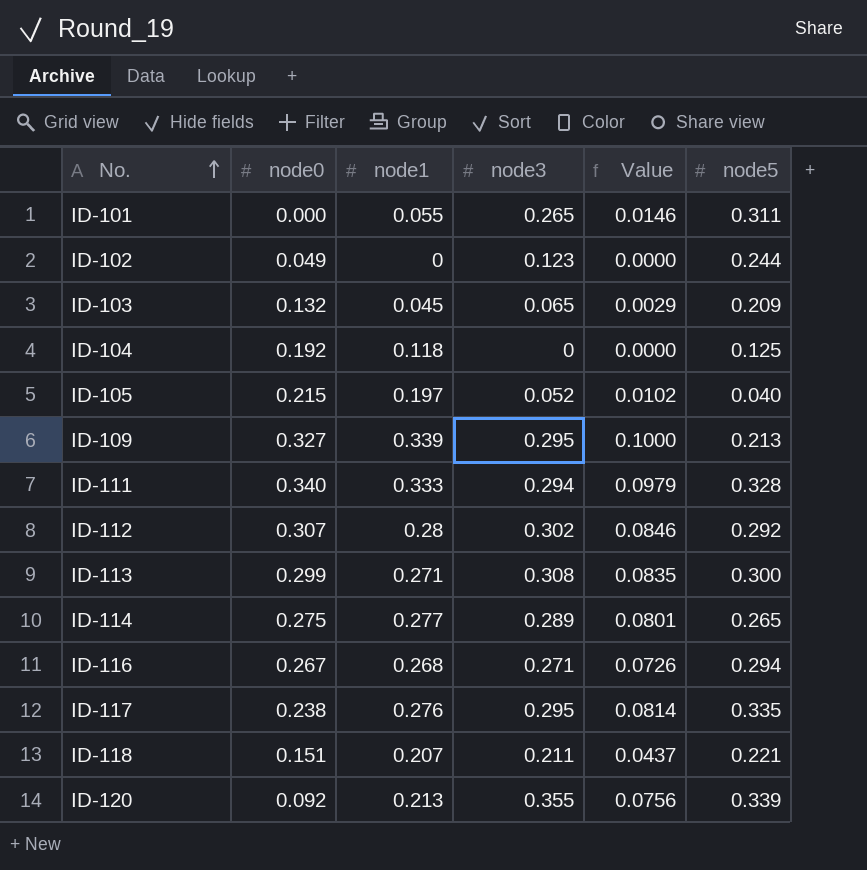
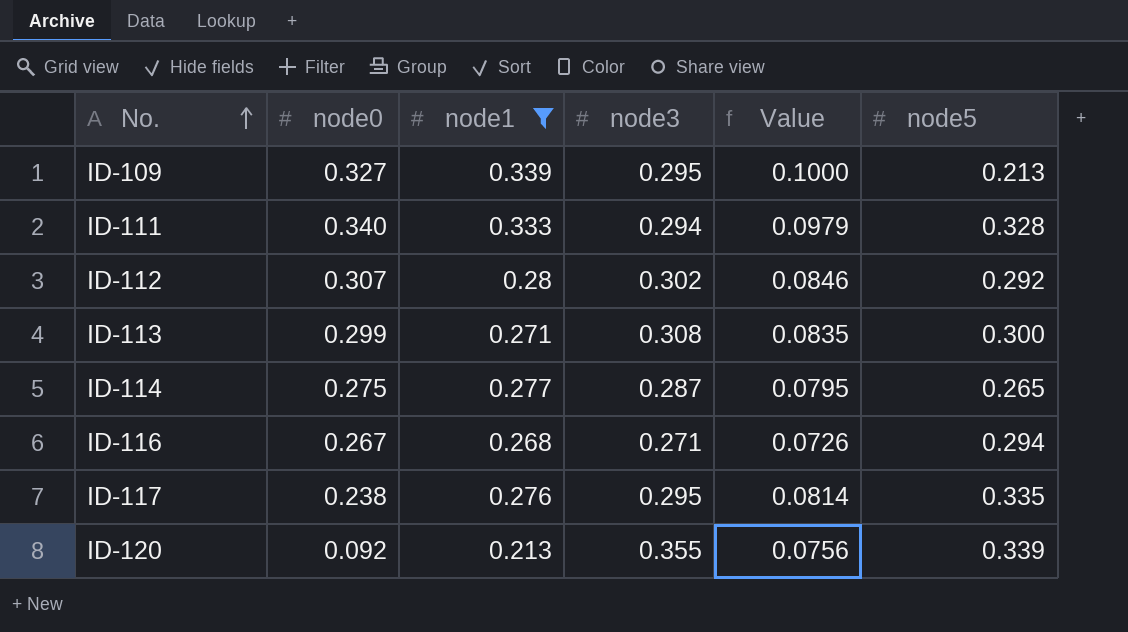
filter: none -> node1 >= 0.213
ID-114 | node3: 0.289 -> 0.287
ID-114 | Value: 0.0801 -> 0.0795

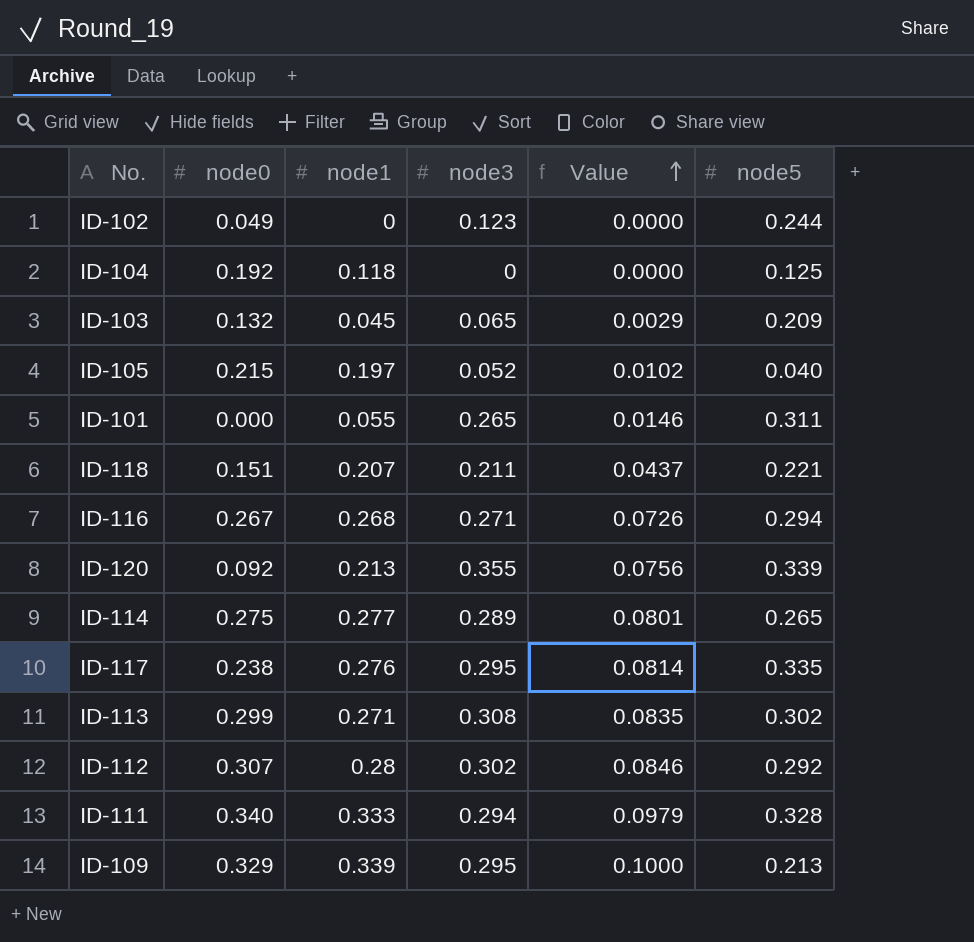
filter: node1 >= 0.213 -> none
row order: No. ascending -> Value ascending
ID-114 | node3: 0.287 -> 0.289
ID-114 | Value: 0.0795 -> 0.0801
ID-113 | node5: 0.300 -> 0.302
ID-109 | node0: 0.327 -> 0.329

